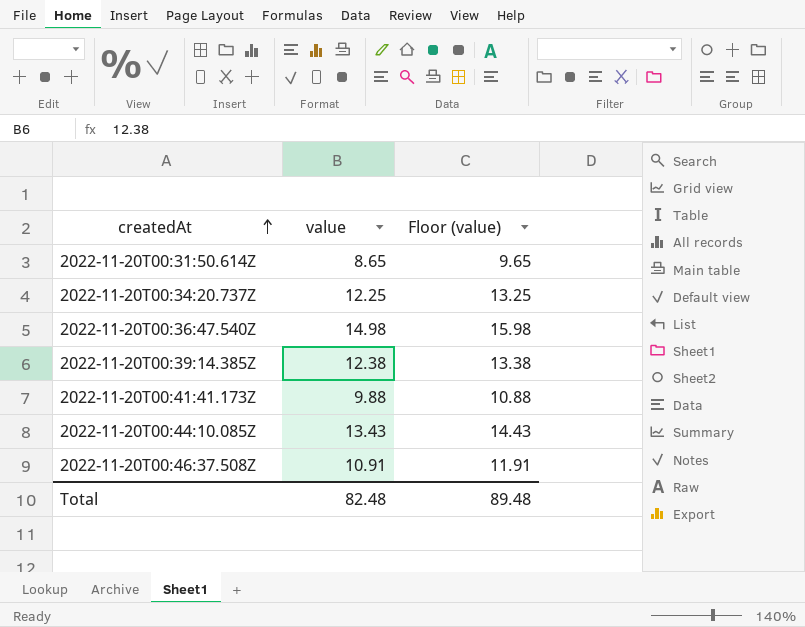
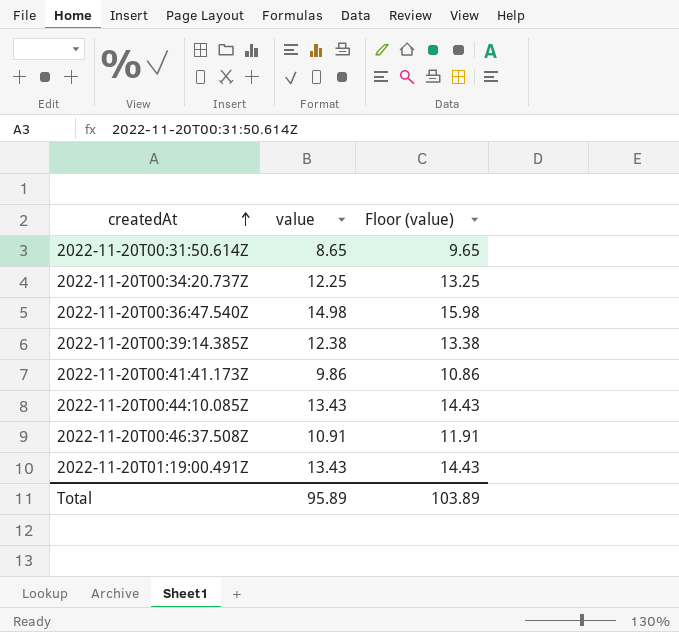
2022-11-20T00:41:41.173Z | value: 9.88 -> 9.86
2022-11-20T00:41:41.173Z | Floor (value): 10.88 -> 10.86
row 2022-11-20T01:19:00.491Z: none -> 13.43 | 14.43
Total | value: 82.48 -> 95.89
Total | Floor (value): 89.48 -> 103.89

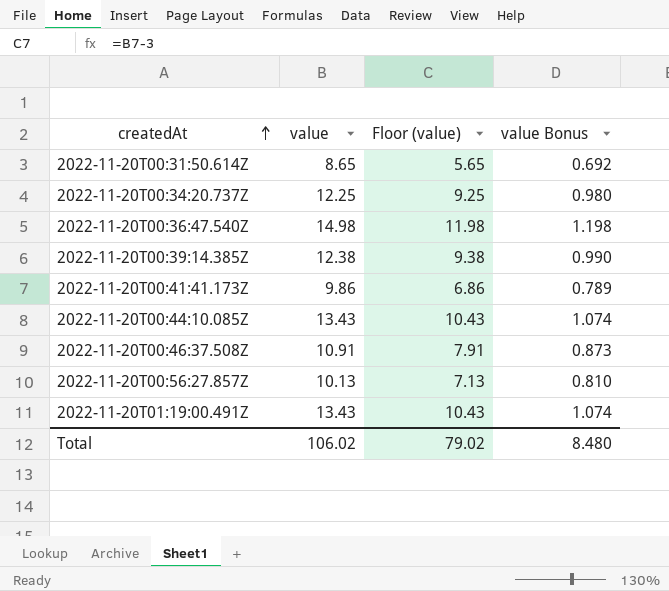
column Floor (value) | formula: [value] + 1 -> [value] - 3
column value Bonus | formula: none -> [value] * 0.08
row 2022-11-20T00:56:27.857Z: none -> 10.13 | 7.13 | 0.810
Total | value: 95.89 -> 106.02
Total | Floor (value): 103.89 -> 79.02

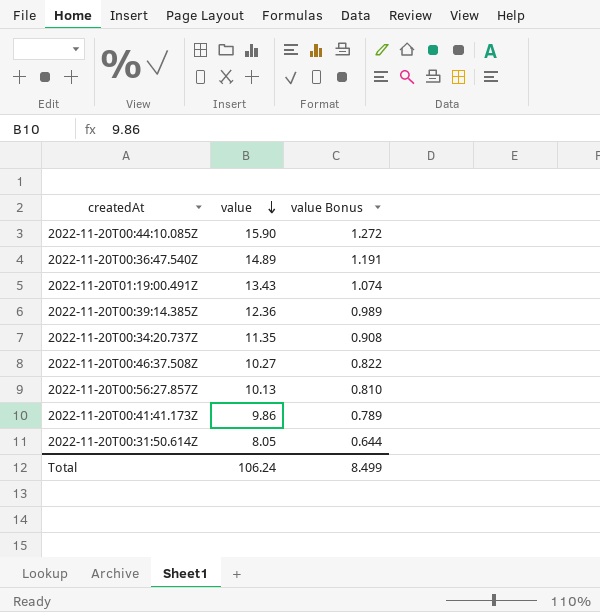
row order: createdAt ascending -> value descending
column Floor (value) | formula: [value] - 3 -> none
2022-11-20T00:44:10.085Z | value: 13.43 -> 15.90
2022-11-20T00:44:10.085Z | value Bonus: 1.074 -> 1.272
2022-11-20T00:36:47.540Z | value: 14.98 -> 14.89
2022-11-20T00:36:47.540Z | value Bonus: 1.198 -> 1.191
2022-11-20T00:39:14.385Z | value: 12.38 -> 12.36
2022-11-20T00:39:14.385Z | value Bonus: 0.990 -> 0.989
2022-11-20T00:34:20.737Z | value: 12.25 -> 11.35
2022-11-20T00:34:20.737Z | value Bonus: 0.980 -> 0.908
2022-11-20T00:46:37.508Z | value: 10.91 -> 10.27
2022-11-20T00:46:37.508Z | value Bonus: 0.873 -> 0.822
2022-11-20T00:31:50.614Z | value: 8.65 -> 8.05
2022-11-20T00:31:50.614Z | value Bonus: 0.692 -> 0.644
Total | value: 106.02 -> 106.24
Total | value Bonus: 8.480 -> 8.499

